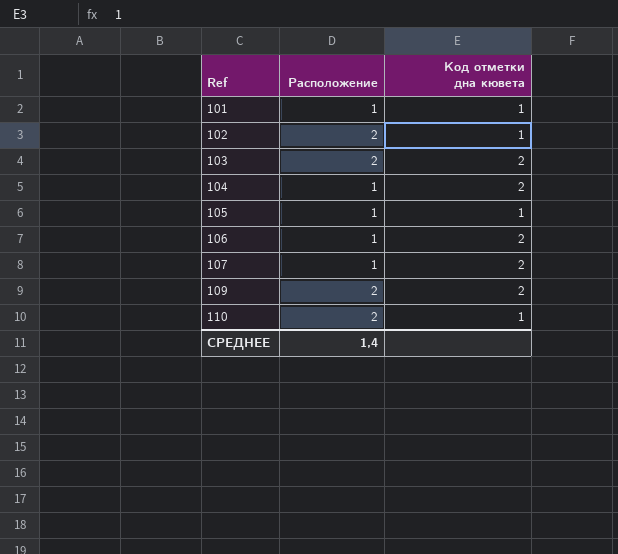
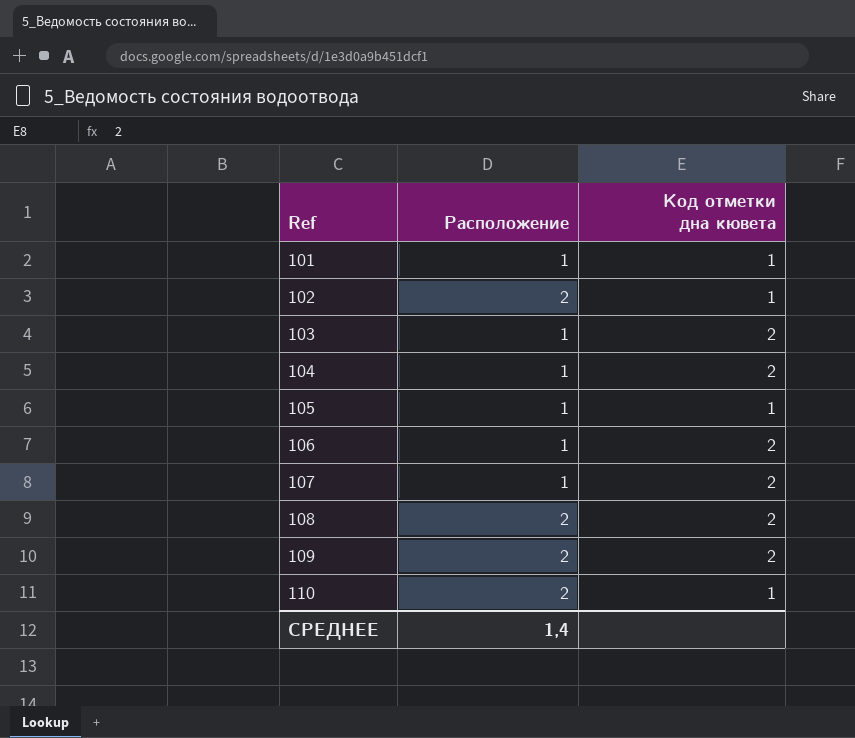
103 | Расположение: 2 -> 1
row 108: none -> 2 | 2

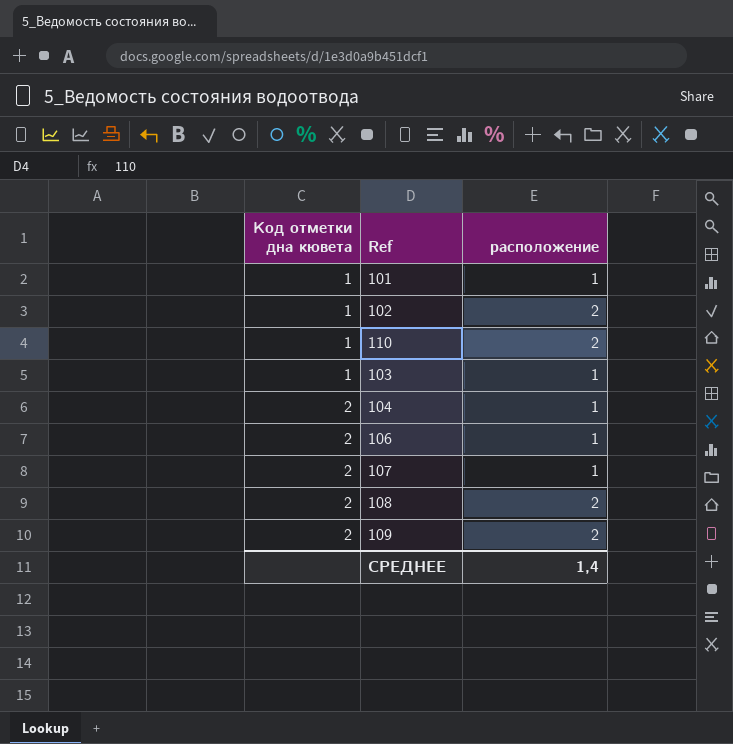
row order: Ref ascending -> Код отметки дна кювета ascending
column Код отметки дна кювета | position: 3 -> 1
column name: Расположение -> расположение
row 105: 1 | 1 -> none
103 | Код отметки дна кювета: 2 -> 1

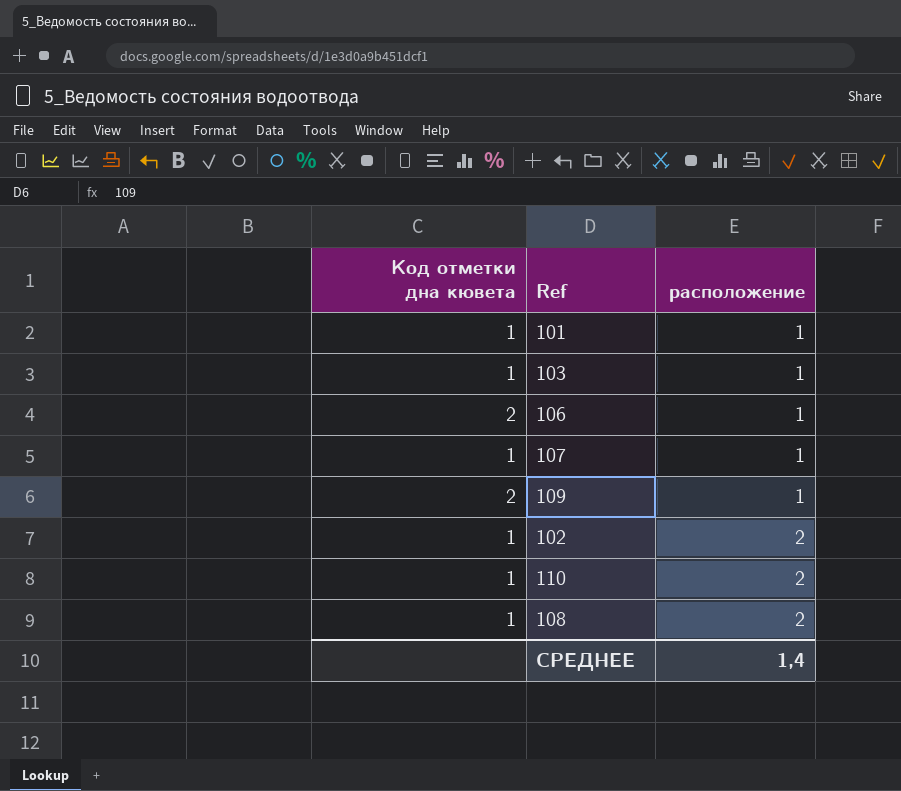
row order: Код отметки дна кювета ascending -> расположение ascending
row 104: 2 | 1 -> none
107 | Код отметки дна кювета: 2 -> 1
109 | расположение: 2 -> 1
108 | Код отметки дна кювета: 2 -> 1

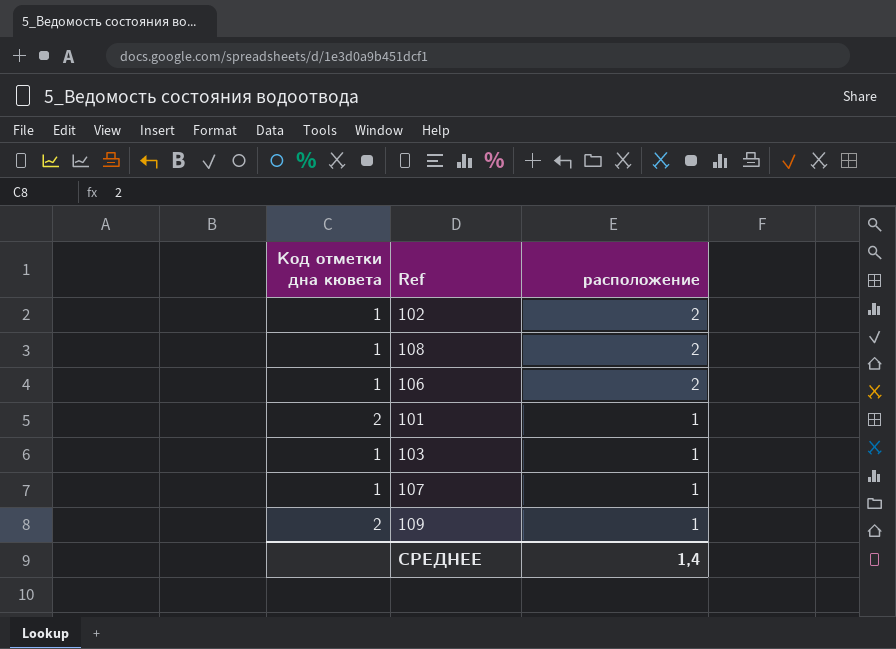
row order: расположение ascending -> расположение descending
row 110: 1 | 2 -> none
106 | Код отметки дна кювета: 2 -> 1
106 | расположение: 1 -> 2
101 | Код отметки дна кювета: 1 -> 2

